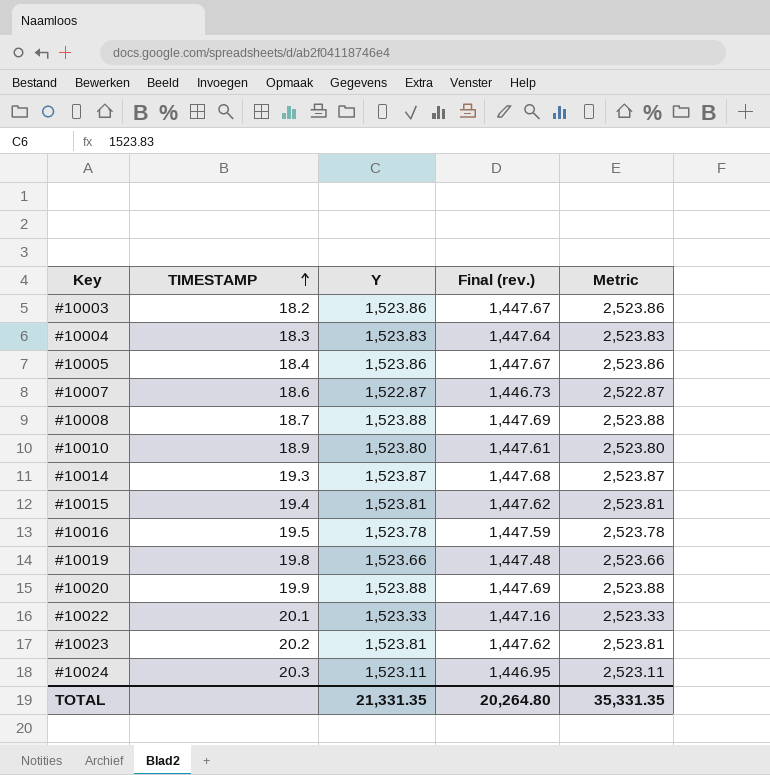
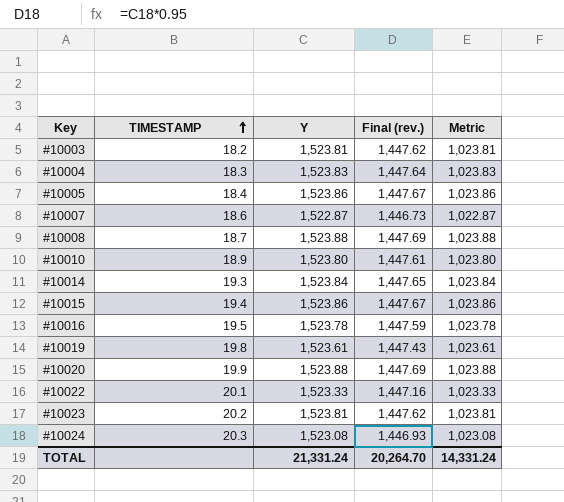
column Metric | formula: [Y] + 1000 -> [Y] - 500
#10003 | Y: 1,523.86 -> 1,523.81
#10003 | Final (rev.): 1,447.67 -> 1,447.62
#10014 | Y: 1,523.87 -> 1,523.84
#10014 | Final (rev.): 1,447.68 -> 1,447.65
#10015 | Y: 1,523.81 -> 1,523.86
#10015 | Final (rev.): 1,447.62 -> 1,447.67
#10019 | Y: 1,523.66 -> 1,523.61
#10019 | Final (rev.): 1,447.48 -> 1,447.43
#10024 | Y: 1,523.11 -> 1,523.08
#10024 | Final (rev.): 1,446.95 -> 1,446.93
TOTAL | Y: 21,331.35 -> 21,331.24
TOTAL | Final (rev.): 20,264.80 -> 20,264.70
TOTAL | Metric: 35,331.35 -> 14,331.24

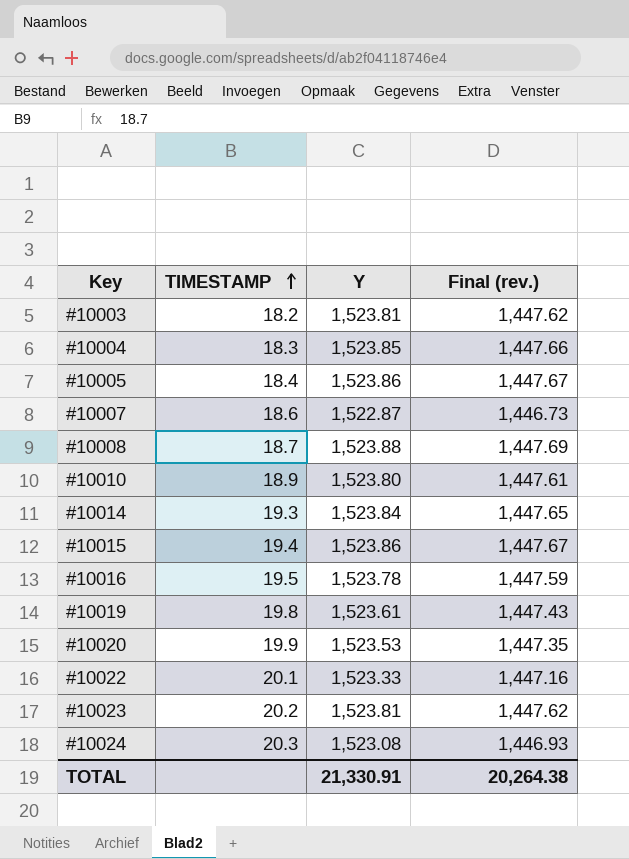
column Metric | formula: [Y] - 500 -> none
#10004 | Y: 1,523.83 -> 1,523.85
#10004 | Final (rev.): 1,447.64 -> 1,447.66
#10020 | Y: 1,523.88 -> 1,523.53
#10020 | Final (rev.): 1,447.69 -> 1,447.35
TOTAL | Y: 21,331.24 -> 21,330.91
TOTAL | Final (rev.): 20,264.70 -> 20,264.38

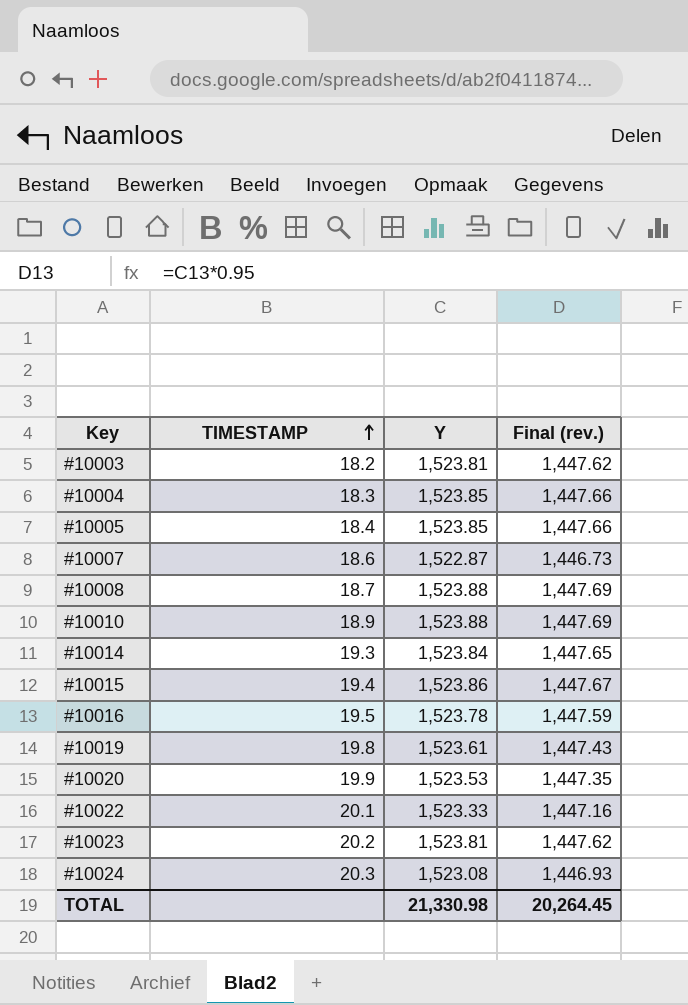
#10005 | Y: 1,523.86 -> 1,523.85
#10005 | Final (rev.): 1,447.67 -> 1,447.66
#10010 | Y: 1,523.80 -> 1,523.88
#10010 | Final (rev.): 1,447.61 -> 1,447.69
TOTAL | Y: 21,330.91 -> 21,330.98
TOTAL | Final (rev.): 20,264.38 -> 20,264.45

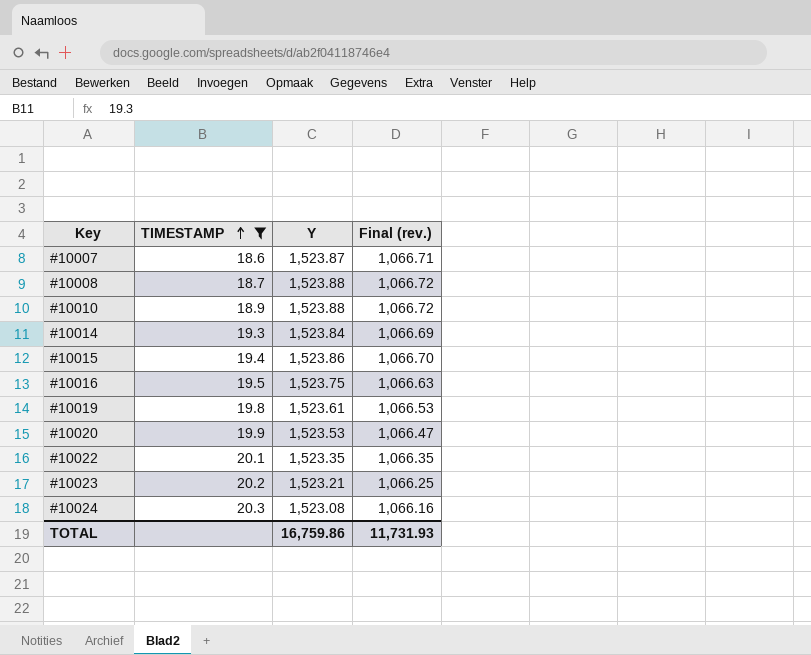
filter: none -> TIMESTAMP >= 18.6
column Final (rev.) | formula: [Y] * 0.95 -> [Y] * 0.7
#10007 | Y: 1,522.87 -> 1,523.87
#10016 | Y: 1,523.78 -> 1,523.75
#10022 | Y: 1,523.33 -> 1,523.35
#10023 | Y: 1,523.81 -> 1,523.21
TOTAL | Y: 21,330.98 -> 16,759.86
TOTAL | Final (rev.): 20,264.45 -> 11,731.93

